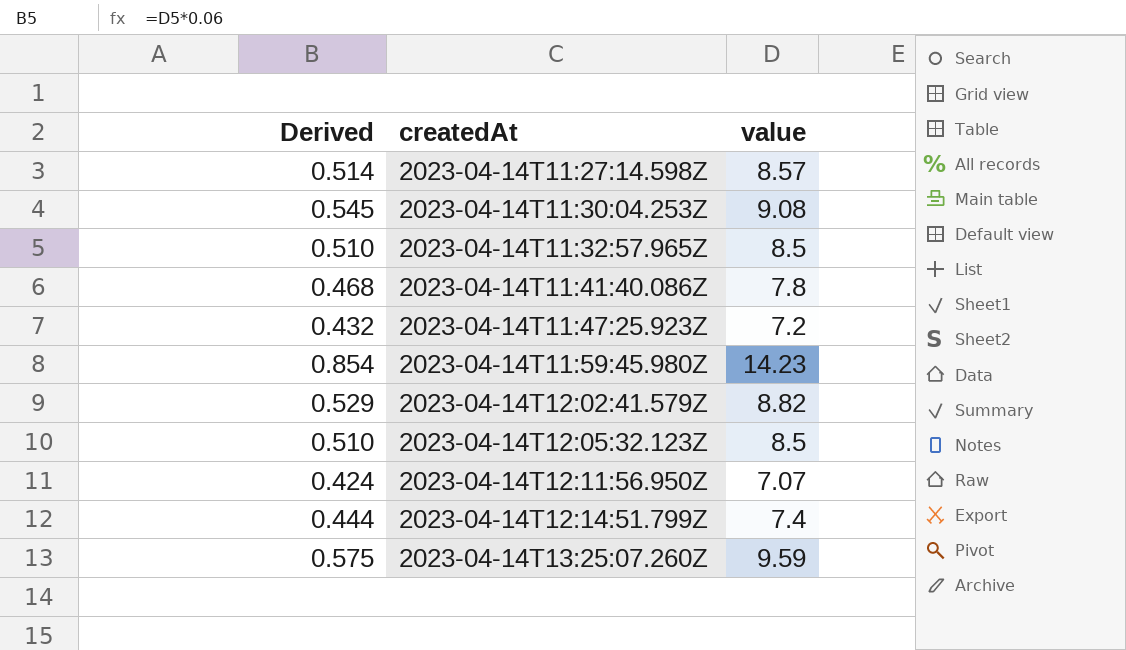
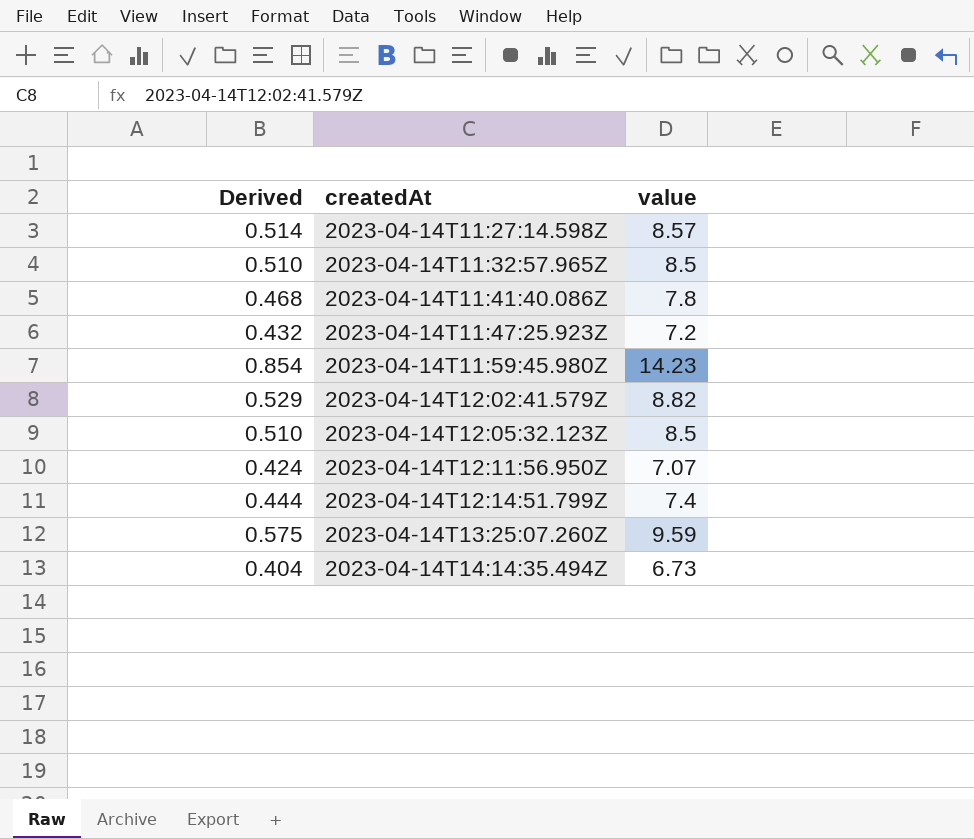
row 2023-04-14T11:30:04.253Z: 0.545 | 9.08 -> none
row 2023-04-14T14:14:35.494Z: none -> 0.404 | 6.73

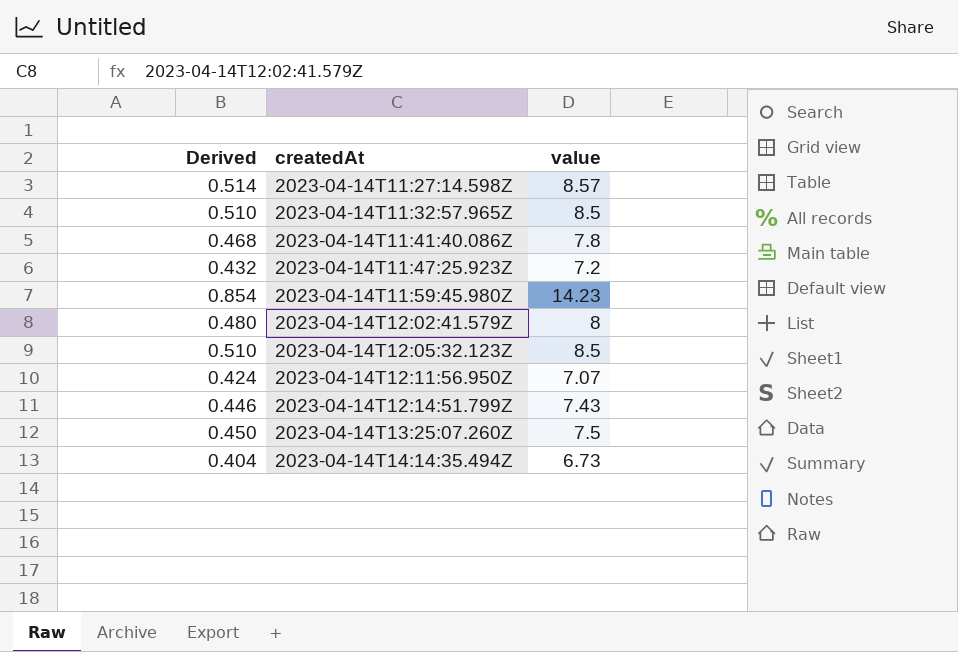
2023-04-14T12:02:41.579Z | Derived: 0.529 -> 0.480
2023-04-14T12:02:41.579Z | value: 8.82 -> 8
2023-04-14T12:14:51.799Z | Derived: 0.444 -> 0.446
2023-04-14T12:14:51.799Z | value: 7.4 -> 7.43
2023-04-14T13:25:07.260Z | Derived: 0.575 -> 0.450
2023-04-14T13:25:07.260Z | value: 9.59 -> 7.5

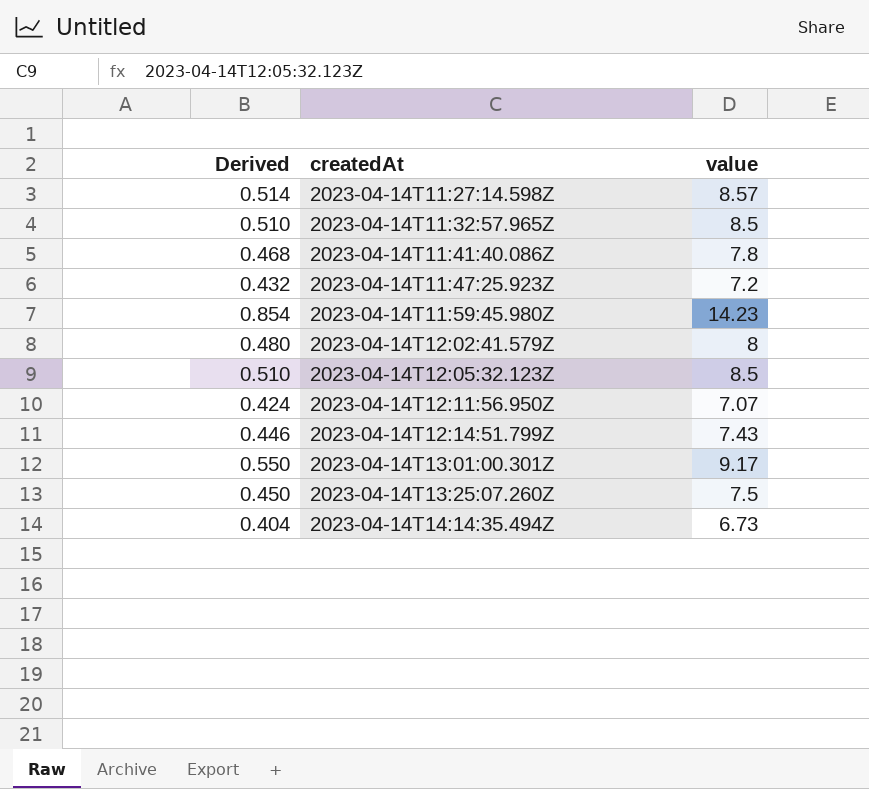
row 2023-04-14T13:01:00.301Z: none -> 0.550 | 9.17

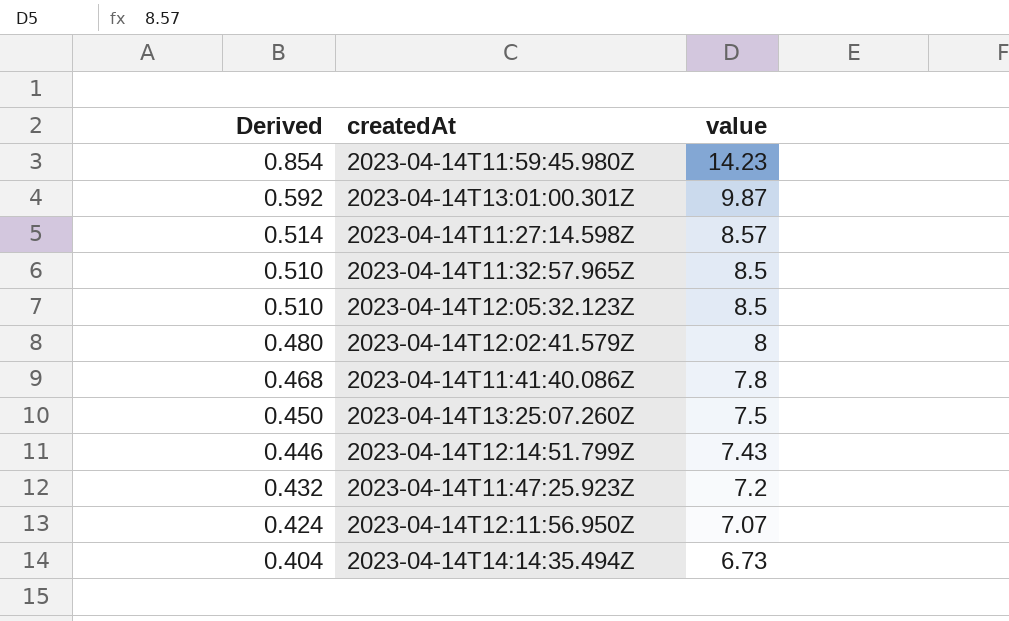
row order: createdAt ascending -> Derived descending
2023-04-14T13:01:00.301Z | Derived: 0.550 -> 0.592
2023-04-14T13:01:00.301Z | value: 9.17 -> 9.87

